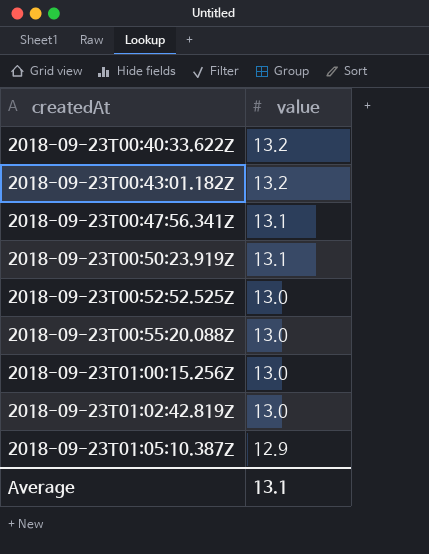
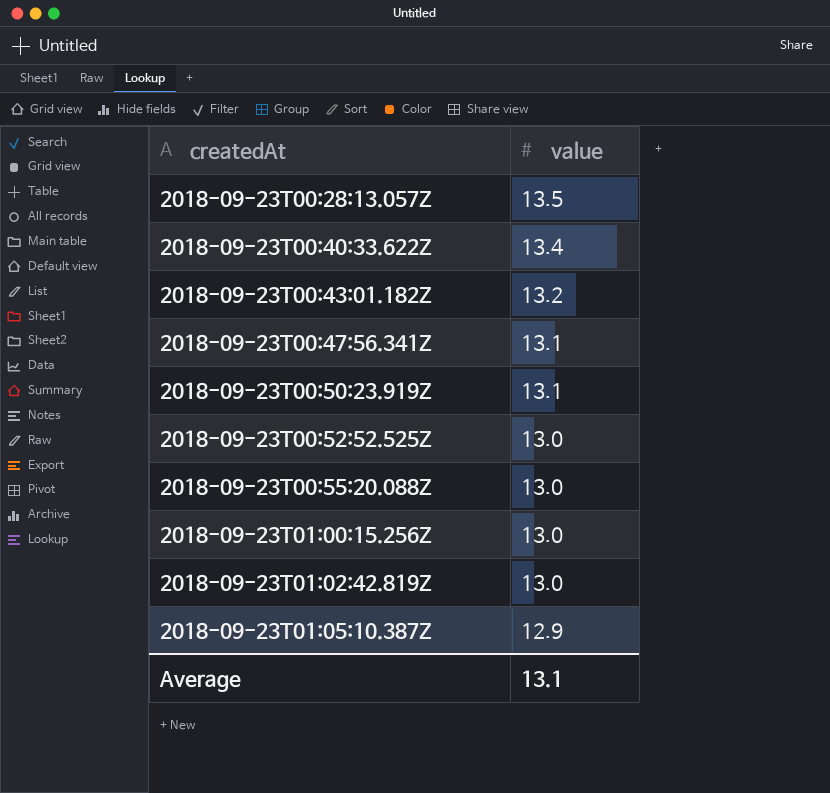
row 2018-09-23T00:28:13.057Z: none -> 13.5
2018-09-23T00:40:33.622Z | value: 13.2 -> 13.4

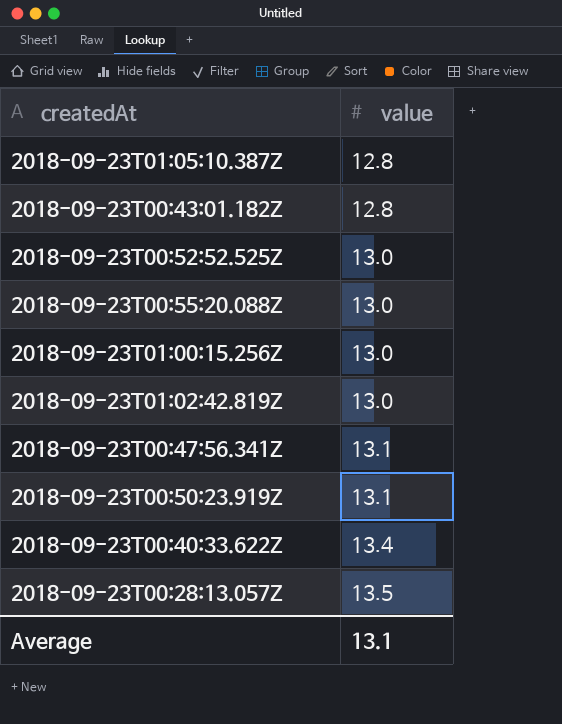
row order: createdAt ascending -> value ascending
2018-09-23T01:05:10.387Z | value: 12.9 -> 12.8
2018-09-23T00:43:01.182Z | value: 13.2 -> 12.8

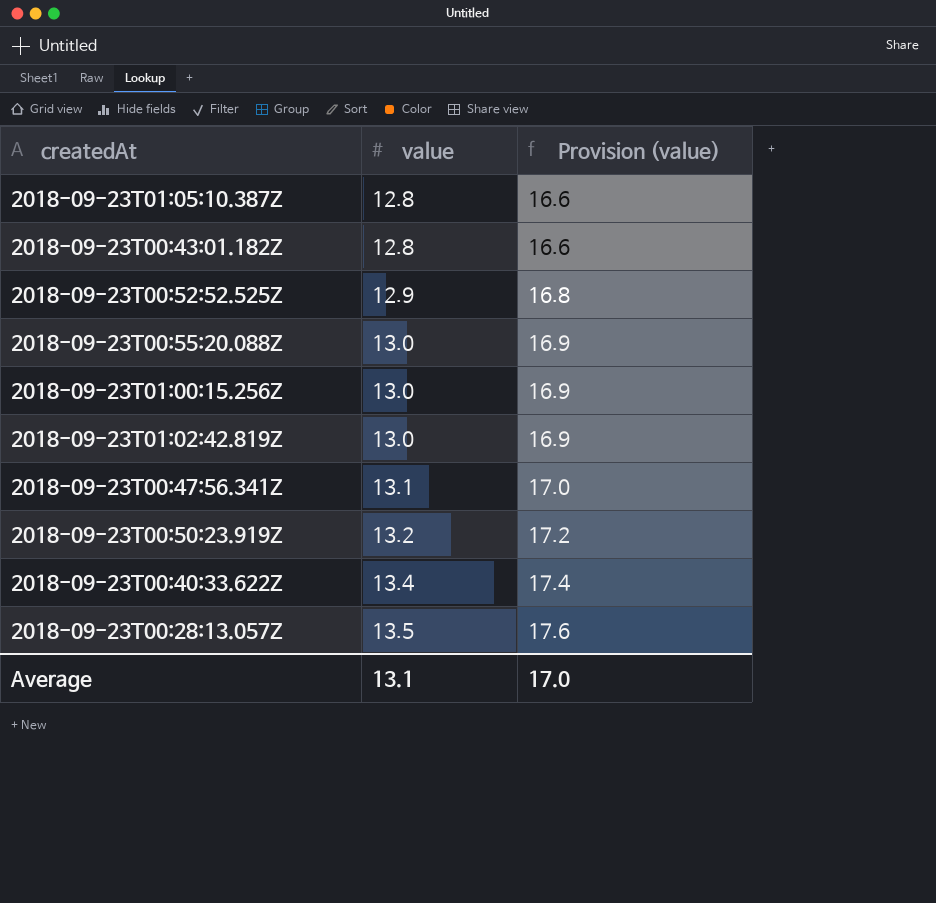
column Provision (value) | formula: none -> [value] * 1.3
2018-09-23T00:52:52.525Z | value: 13.0 -> 12.9
2018-09-23T00:50:23.919Z | value: 13.1 -> 13.2

